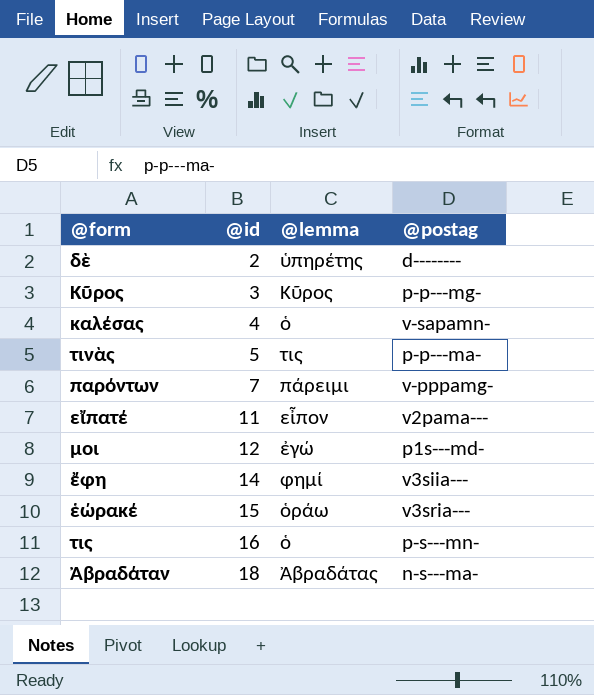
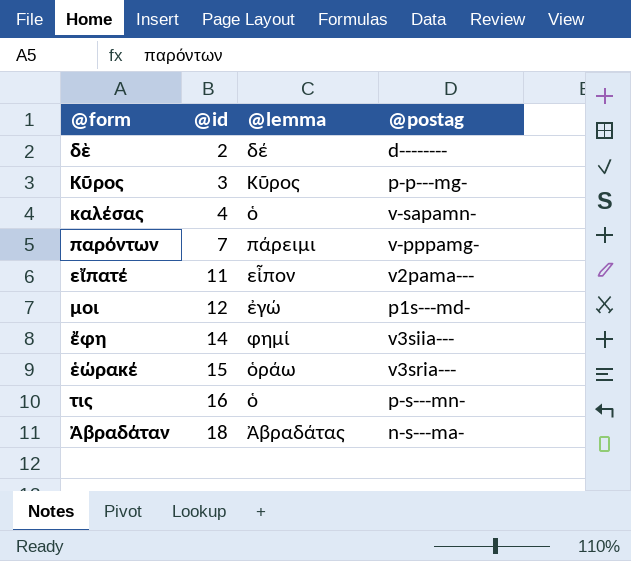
row τινὰς: 5 | τις | p-p---ma- -> none
δὲ | @lemma: ὑπηρέτης -> δέ

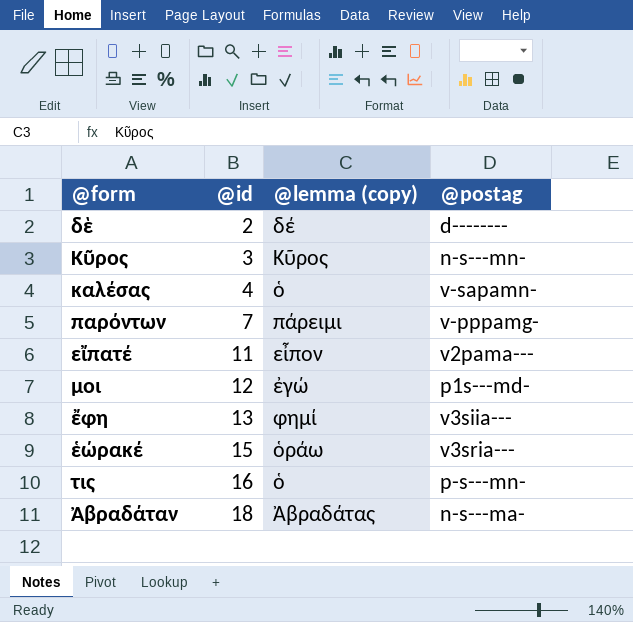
column name: @lemma -> @lemma (copy)
Κῦρος | @postag: p-p---mg- -> n-s---mn-
ἔφη | @id: 14 -> 13

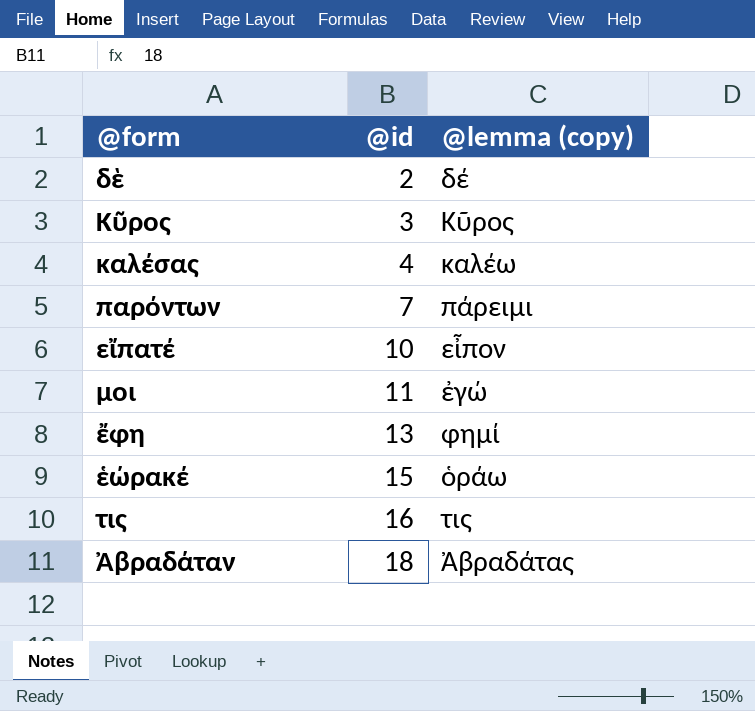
column @postag | position: 4 -> none
καλέσας | @lemma (copy): ὁ -> καλέω
εἴπατέ | @id: 11 -> 10
μοι | @id: 12 -> 11
τις | @lemma (copy): ὁ -> τις

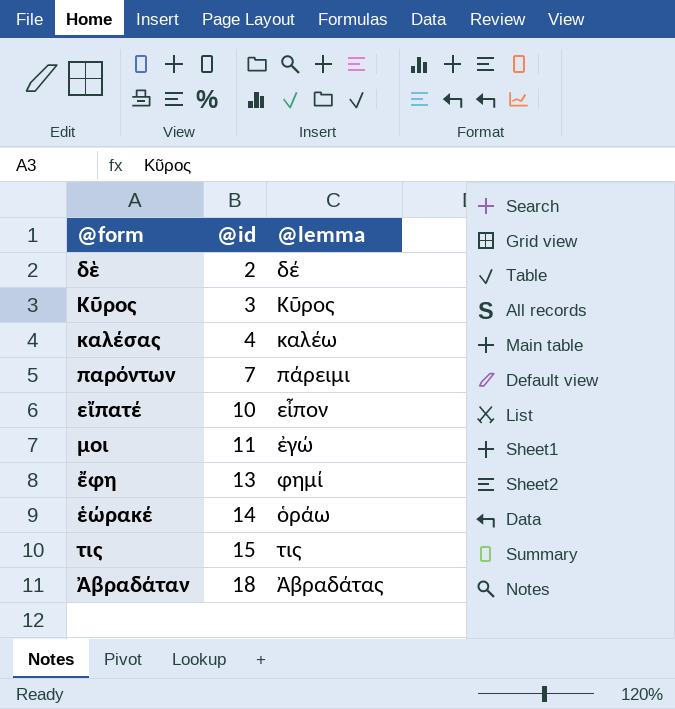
column name: @lemma (copy) -> @lemma
ἑώρακέ | @id: 15 -> 14
τις | @id: 16 -> 15

